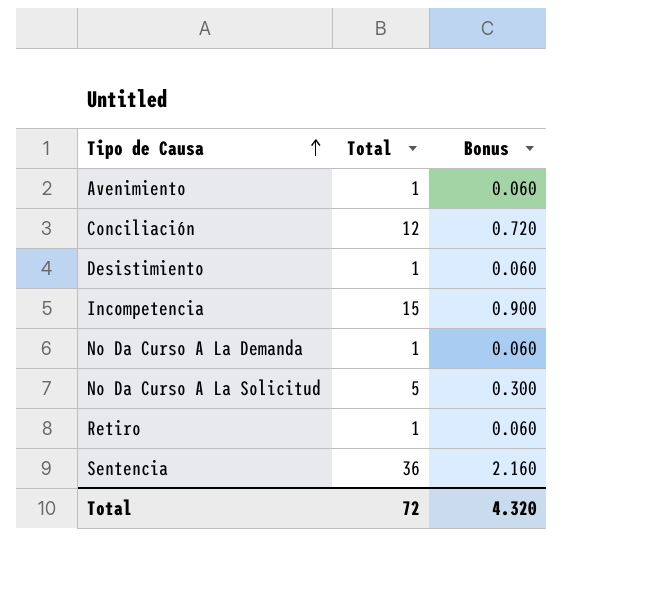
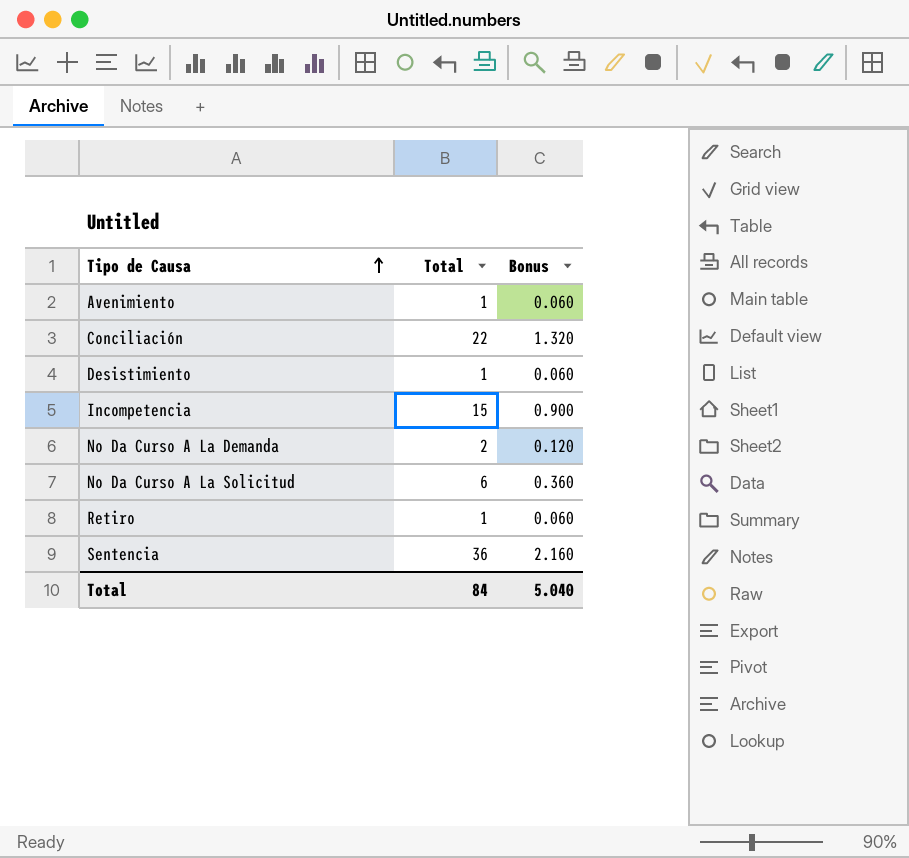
Conciliación | Total: 12 -> 22
Conciliación | Bonus: 0.720 -> 1.320
No Da Curso A La Demanda | Total: 1 -> 2
No Da Curso A La Demanda | Bonus: 0.060 -> 0.120
No Da Curso A La Solicitud | Total: 5 -> 6
No Da Curso A La Solicitud | Bonus: 0.300 -> 0.360
Total | Total: 72 -> 84
Total | Bonus: 4.320 -> 5.040

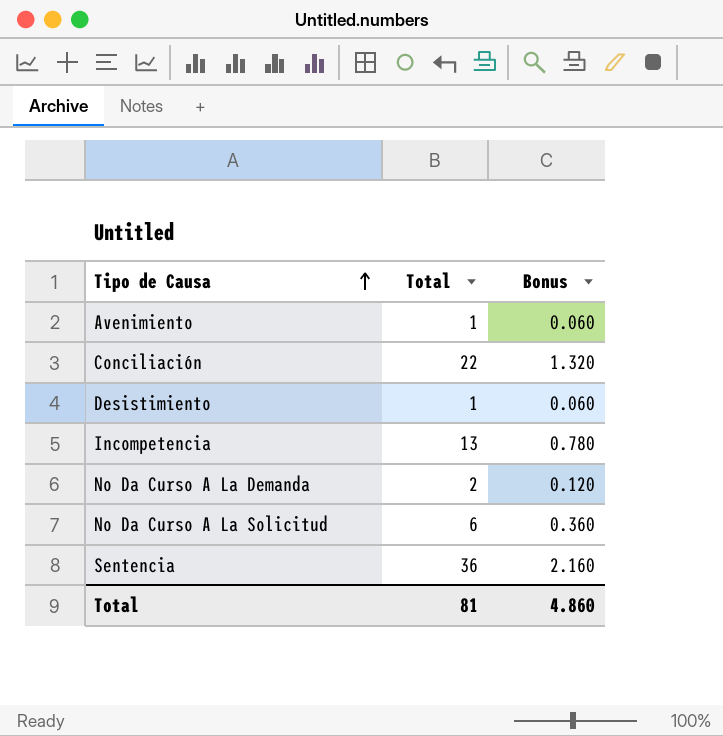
row Retiro: 1 | 0.060 -> none
Incompetencia | Total: 15 -> 13
Incompetencia | Bonus: 0.900 -> 0.780
Total | Total: 84 -> 81
Total | Bonus: 5.040 -> 4.860

